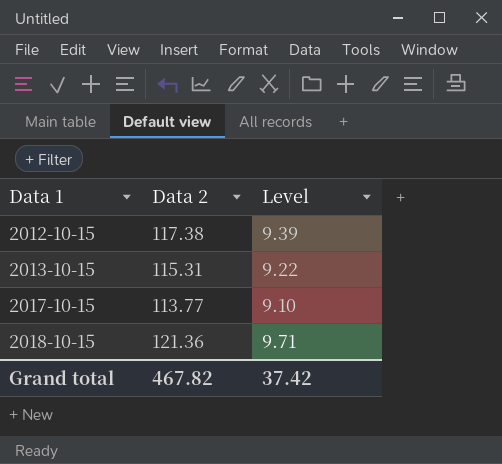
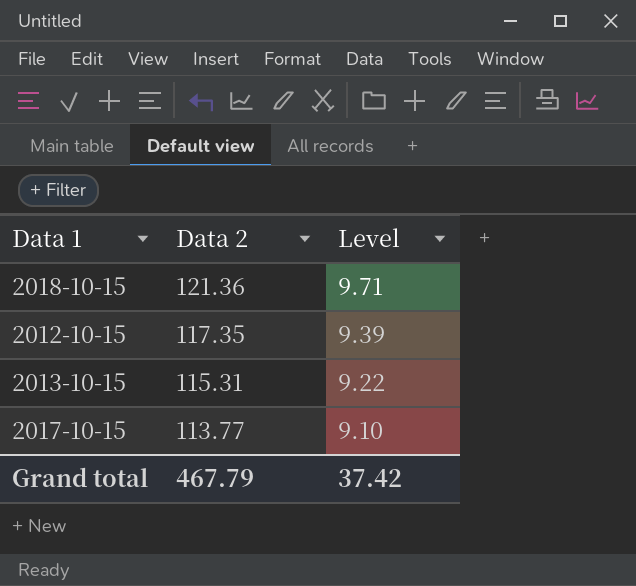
row order: Data 1 ascending -> Data 2 descending
2012-10-15 | Data 2: 117.38 -> 117.35
Grand total | Data 2: 467.82 -> 467.79

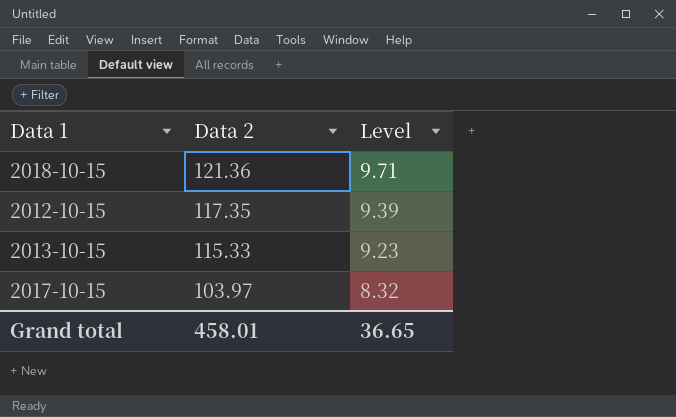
2013-10-15 | Data 2: 115.31 -> 115.33
2013-10-15 | Level: 9.22 -> 9.23
2017-10-15 | Data 2: 113.77 -> 103.97
2017-10-15 | Level: 9.10 -> 8.32
Grand total | Data 2: 467.79 -> 458.01
Grand total | Level: 37.42 -> 36.65

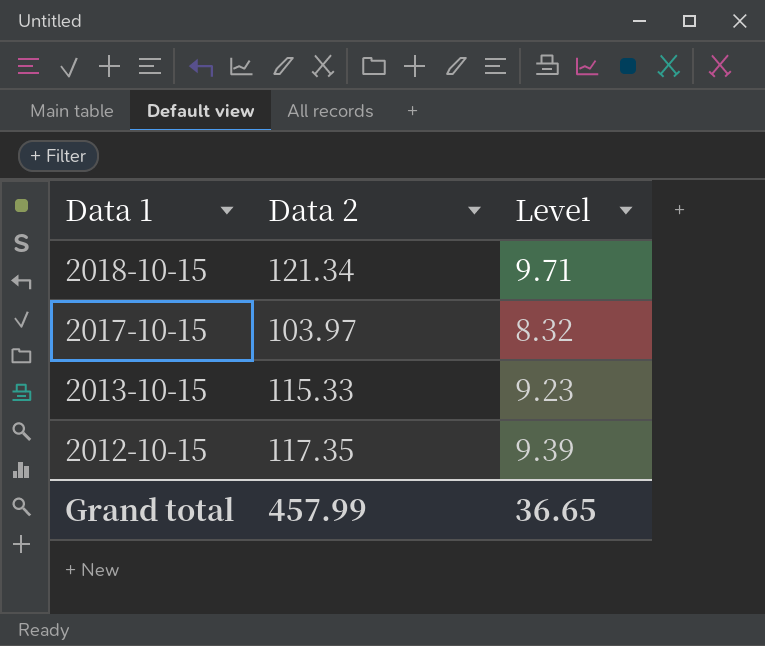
row order: Data 2 descending -> Data 1 descending
2018-10-15 | Data 2: 121.36 -> 121.34
Grand total | Data 2: 458.01 -> 457.99

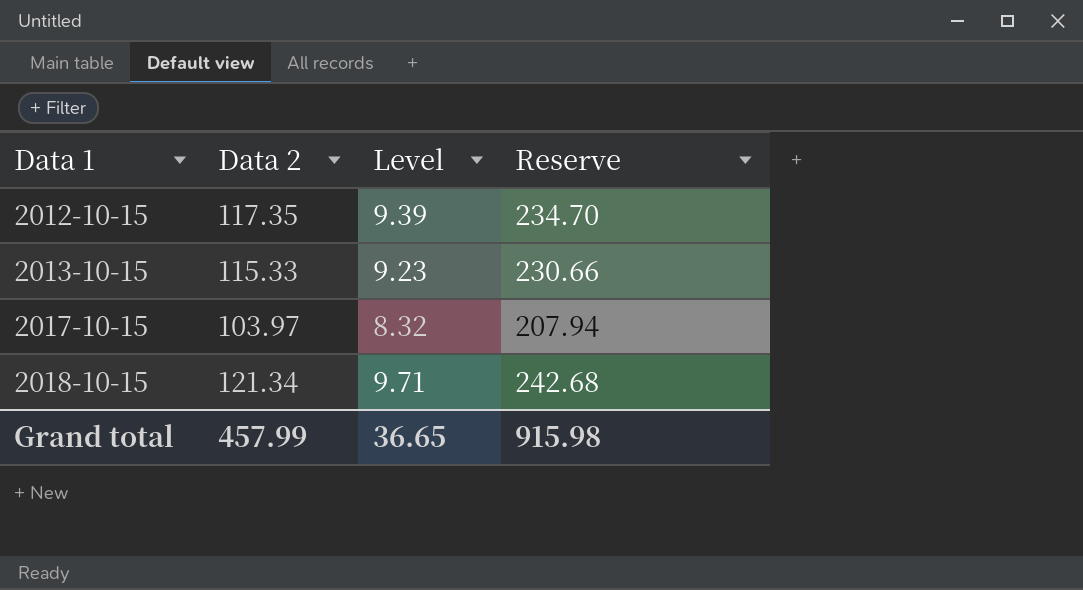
row order: Data 1 descending -> Data 1 ascending
column Reserve | formula: none -> [Data 2] * 2

